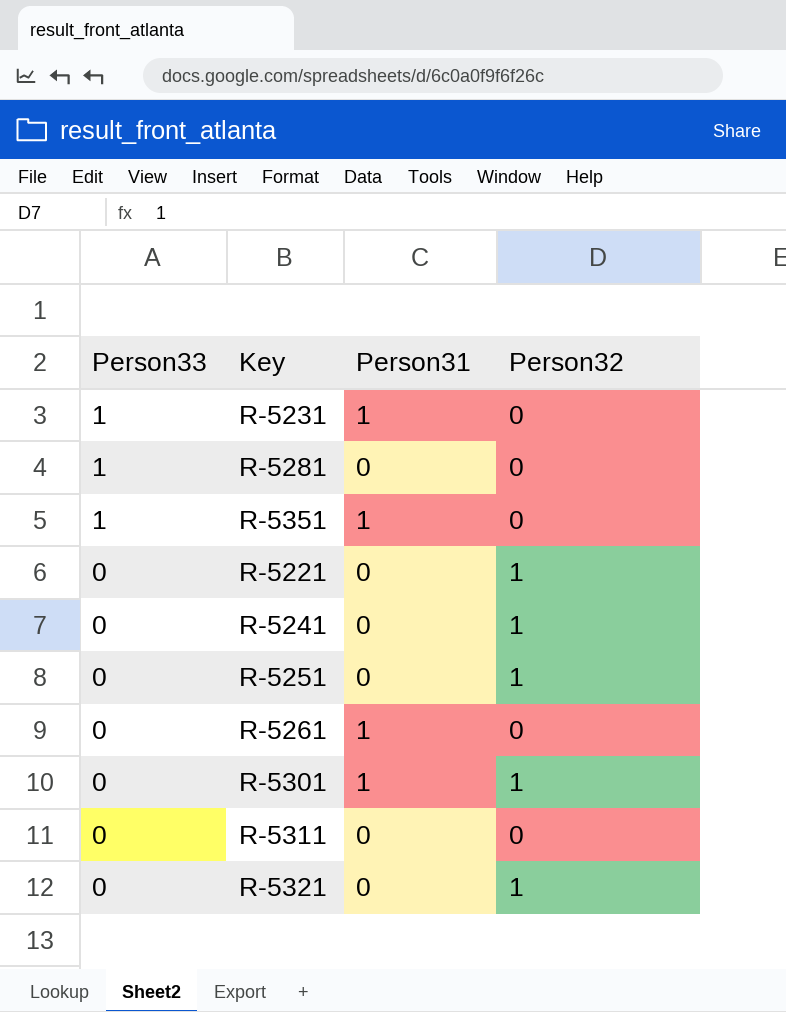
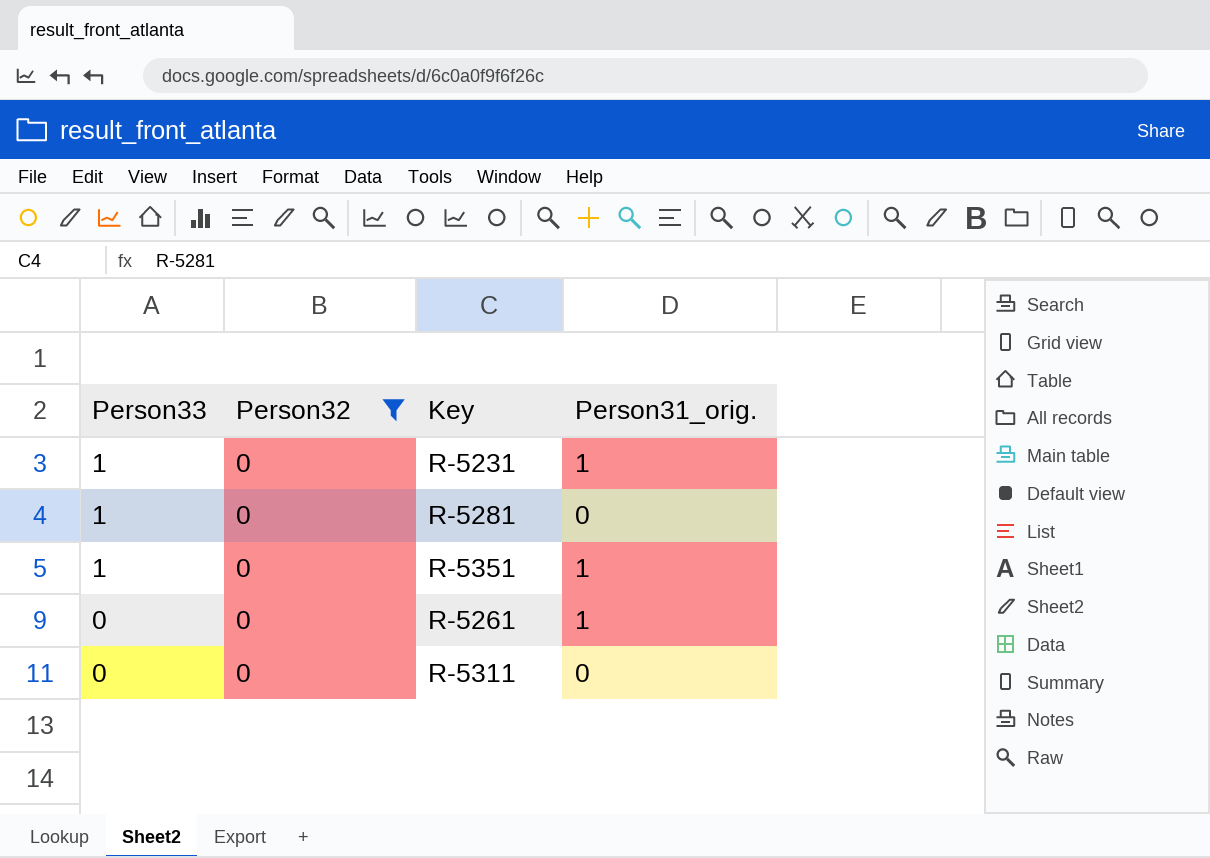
filter: none -> Person32 = 0
column Person32 | position: 4 -> 2
column name: Person31 -> Person31_orig.

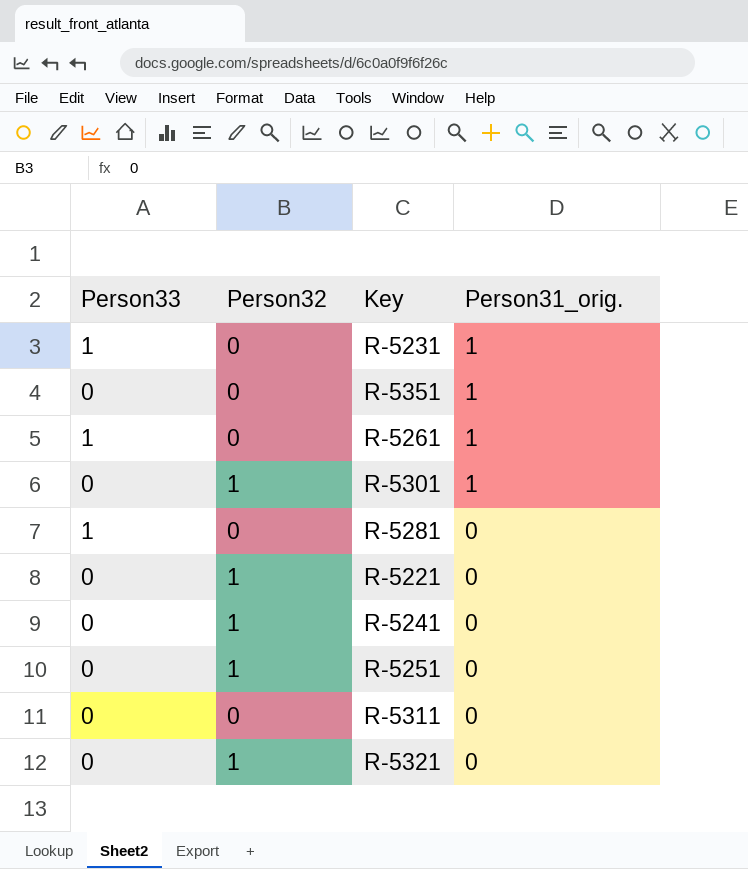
filter: Person32 = 0 -> none
row order: Person33 descending -> Person31_orig. descending
R-5351 | Person33: 1 -> 0
R-5261 | Person33: 0 -> 1

